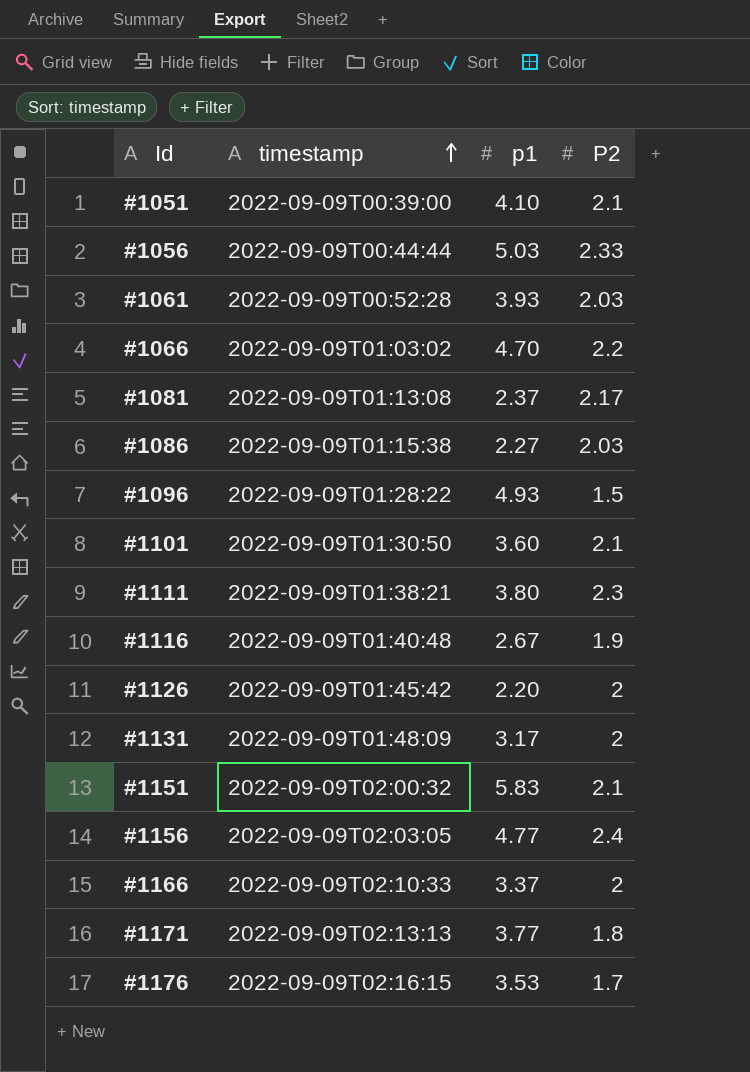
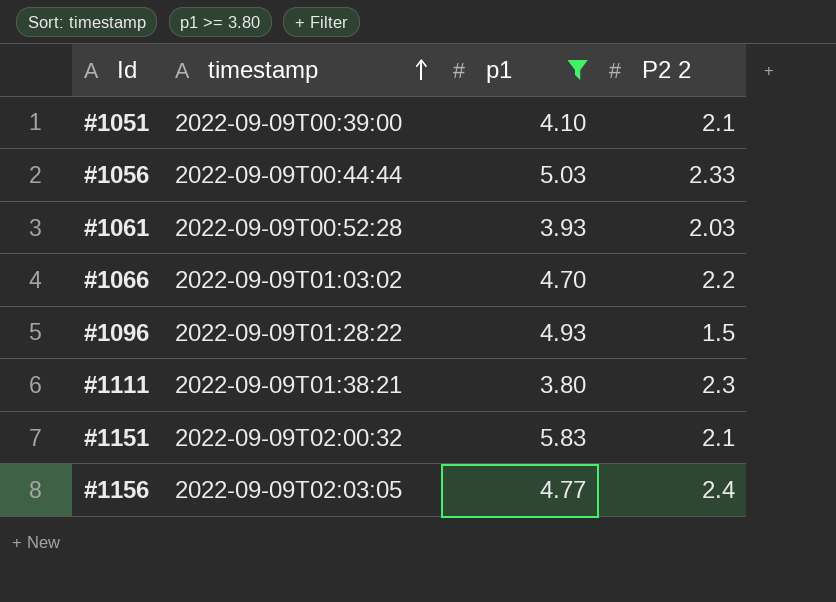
filter: none -> p1 >= 3.80
column name: P2 -> P2 2

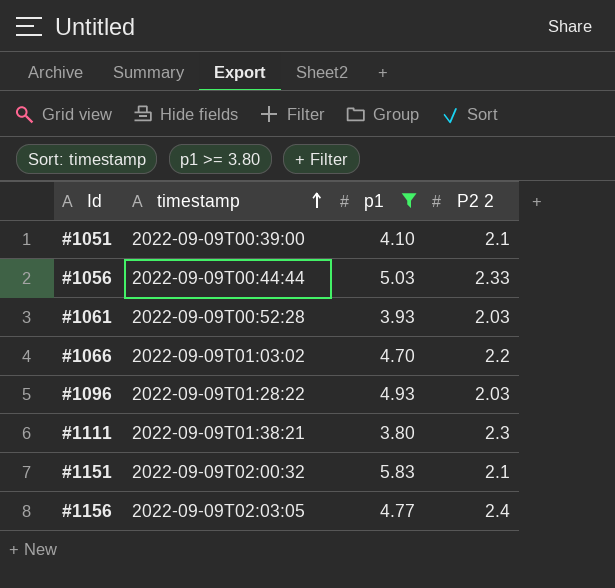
#1096 | P2 2: 1.5 -> 2.03

